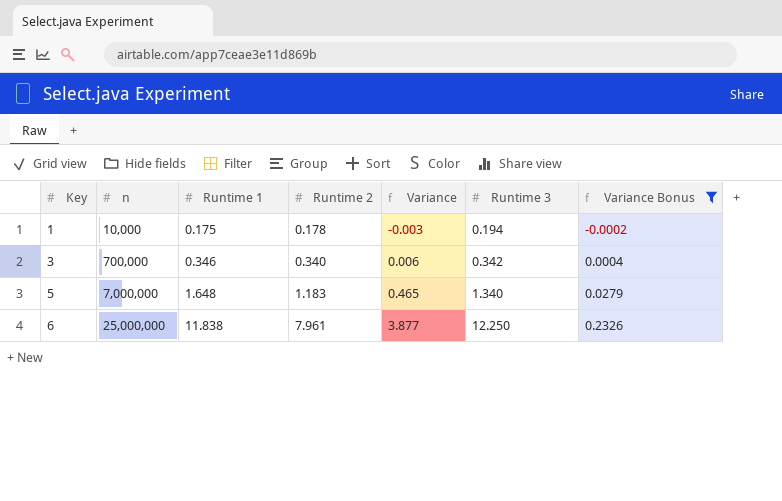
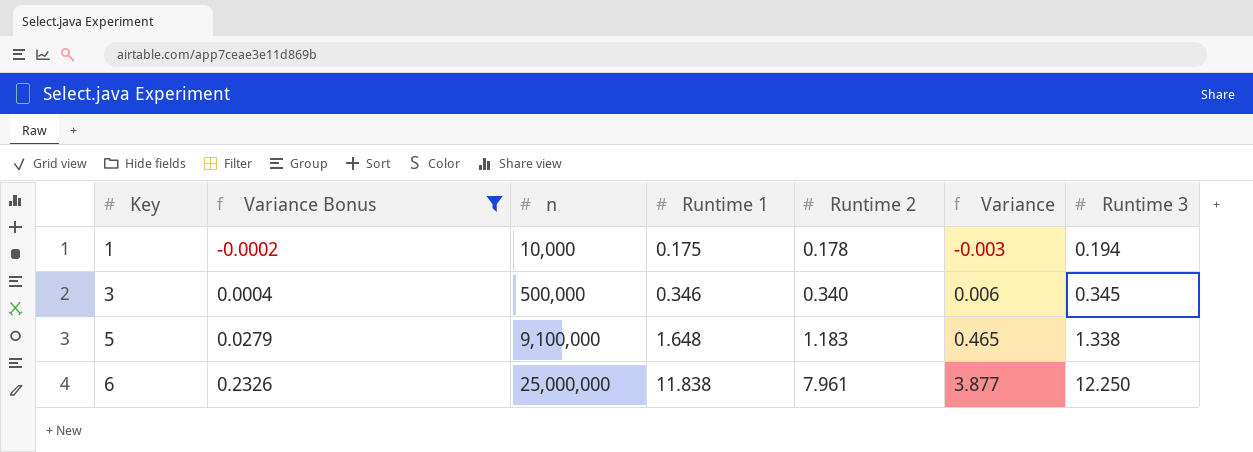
column Variance Bonus | position: 7 -> 2
3 | n: 700,000 -> 500,000
3 | Runtime 3: 0.342 -> 0.345
5 | n: 7,000,000 -> 9,100,000
5 | Runtime 3: 1.340 -> 1.338

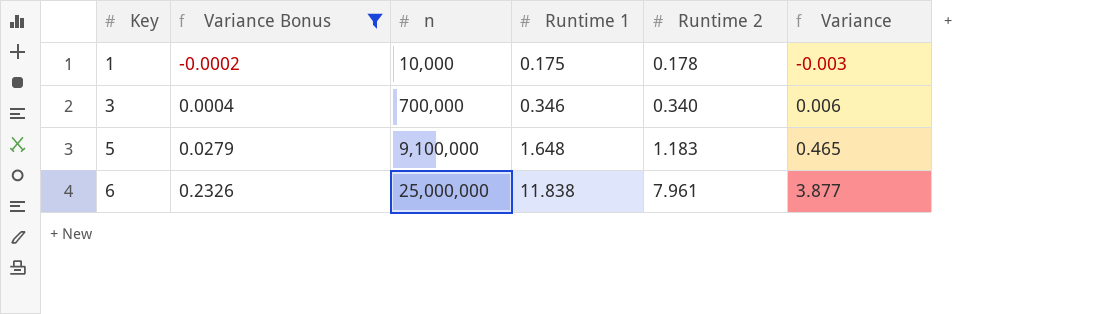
column Runtime 3 | position: 7 -> none
3 | n: 500,000 -> 700,000

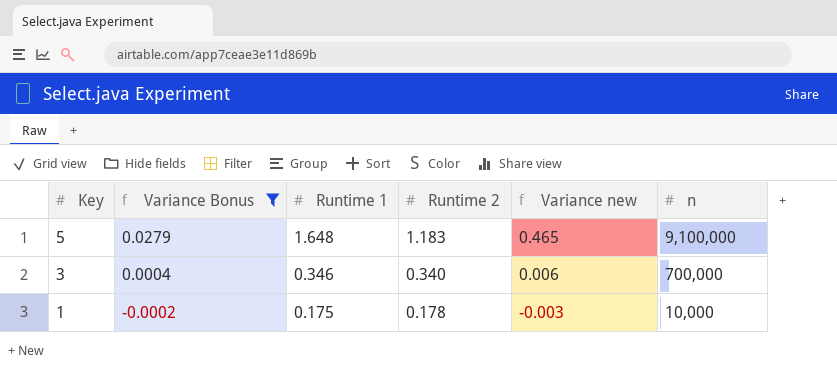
row order: Key ascending -> Key descending
column name: Variance -> Variance new
column n | position: 3 -> 6
row 6: 0.2326 | 25,000,000 | 11.838 | 7.961 | 3.877 -> none

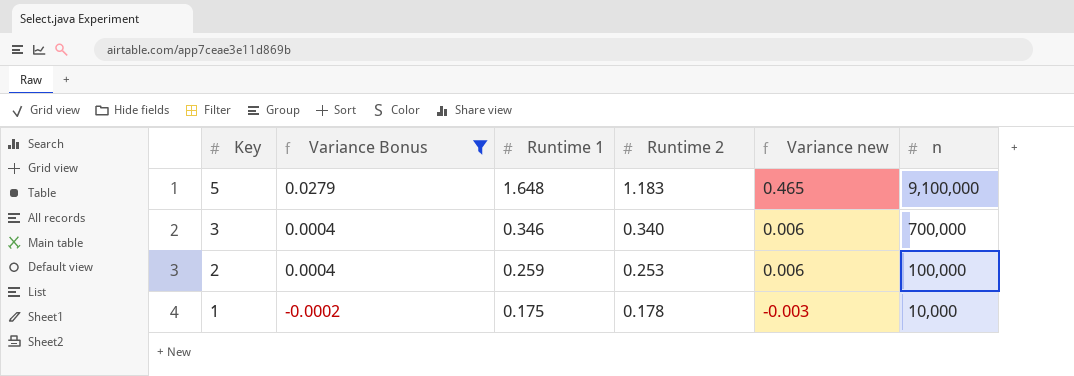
row 2: none -> 0.0004 | 0.259 | 0.253 | 0.006 | 100,000

